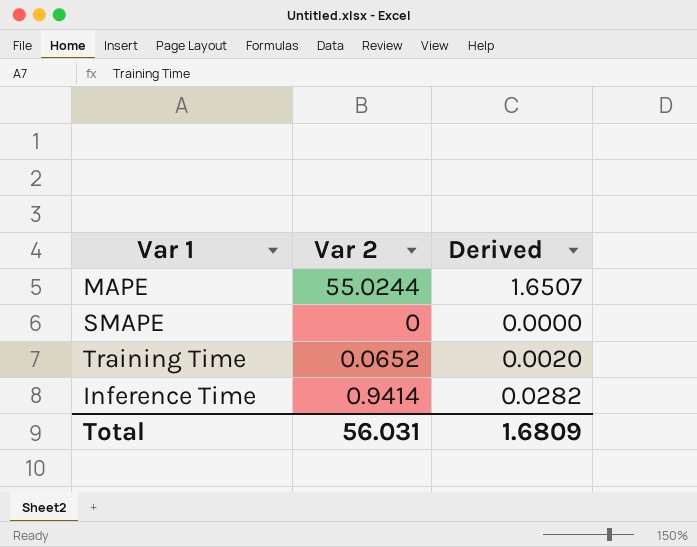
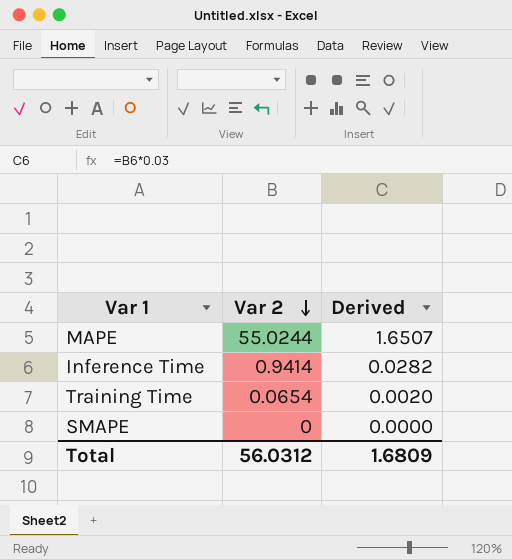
row order: none -> Var 2 descending
Training Time | Var 2: 0.0652 -> 0.0654
Total | Var 2: 56.031 -> 56.0312

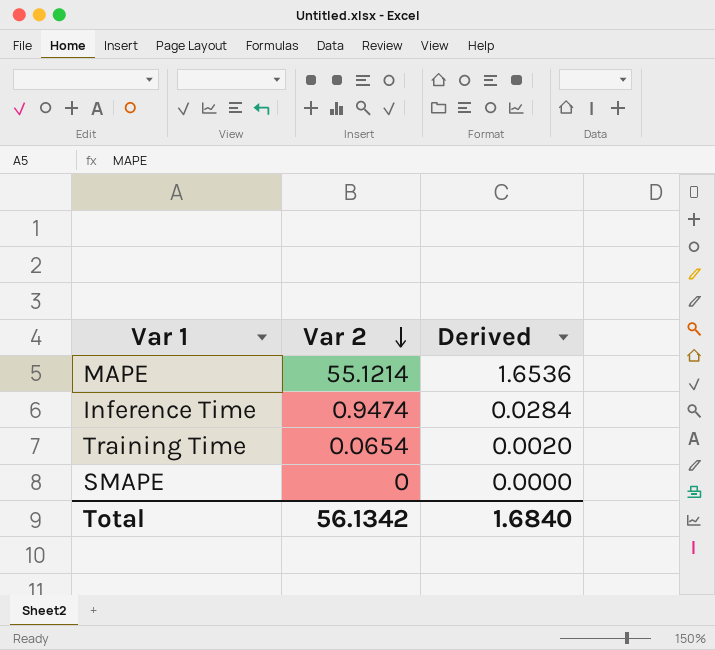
MAPE | Var 2: 55.0244 -> 55.1214
MAPE | Derived: 1.6507 -> 1.6536
Inference Time | Var 2: 0.9414 -> 0.9474
Inference Time | Derived: 0.0282 -> 0.0284
Total | Var 2: 56.0312 -> 56.1342
Total | Derived: 1.6809 -> 1.6840

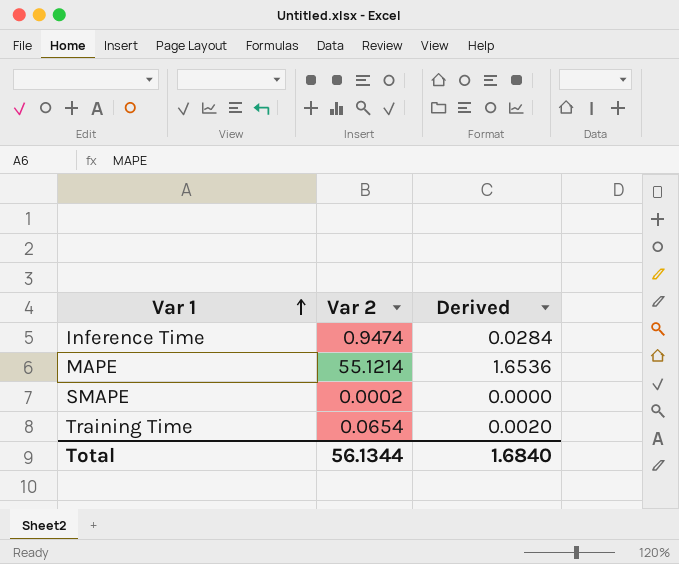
row order: Var 2 descending -> Var 1 ascending
SMAPE | Var 2: 0 -> 0.0002
Total | Var 2: 56.1342 -> 56.1344

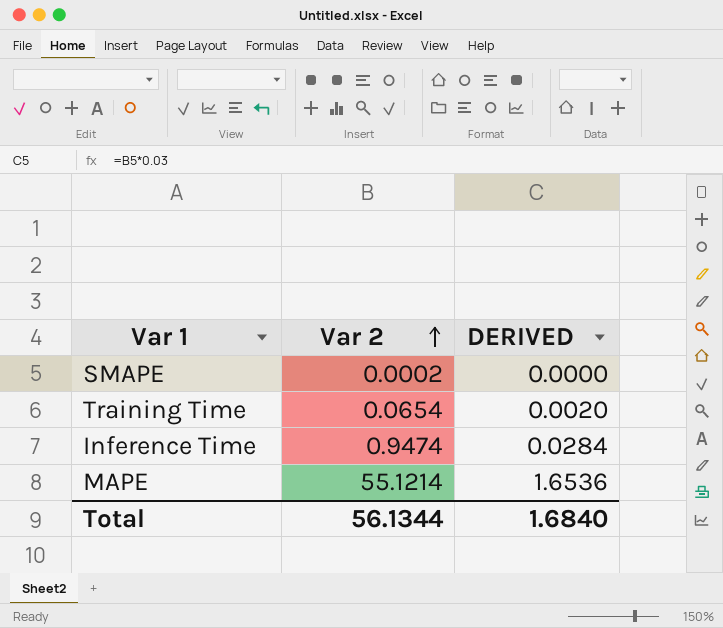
row order: Var 1 ascending -> Var 2 ascending
column name: Derived -> DERIVED

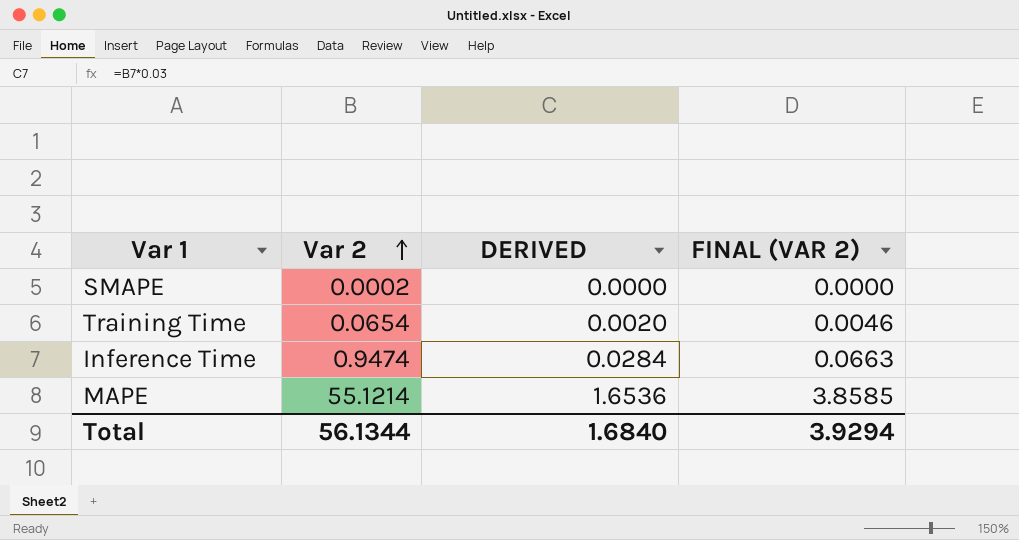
column FINAL (VAR 2) | formula: none -> [Var 2] * 0.07

